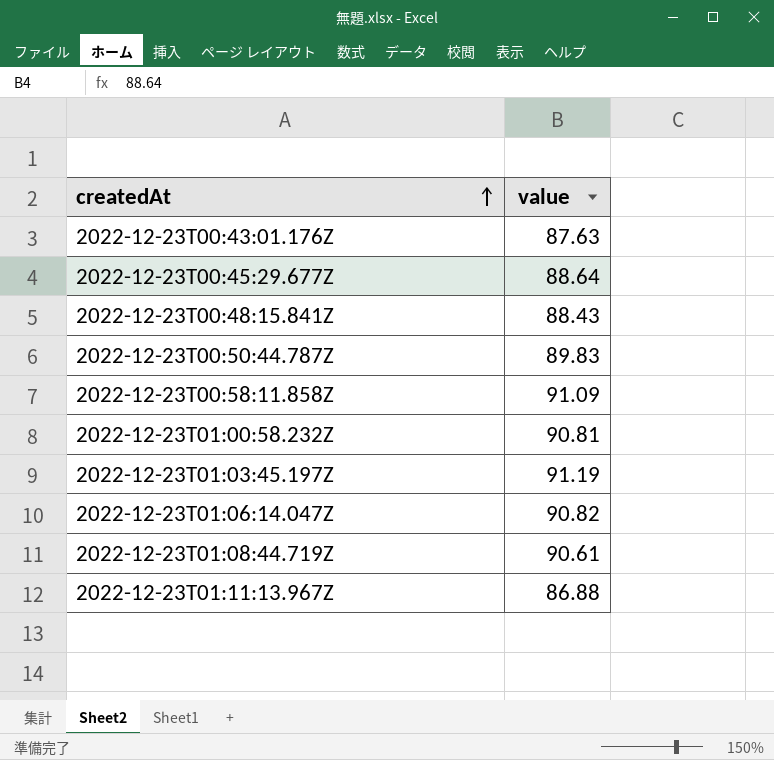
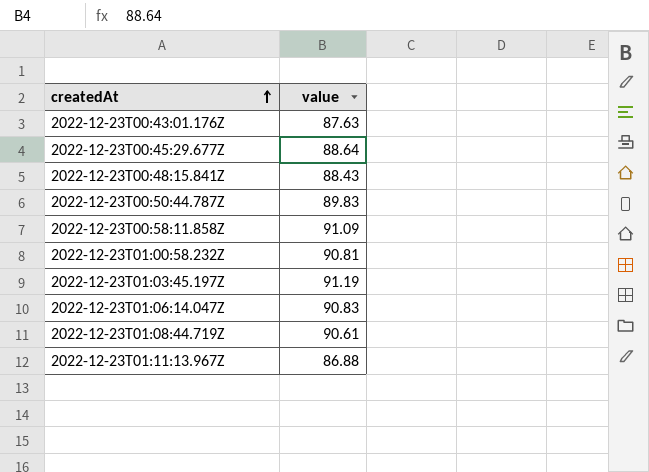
2022-12-23T01:06:14.047Z | value: 90.82 -> 90.83

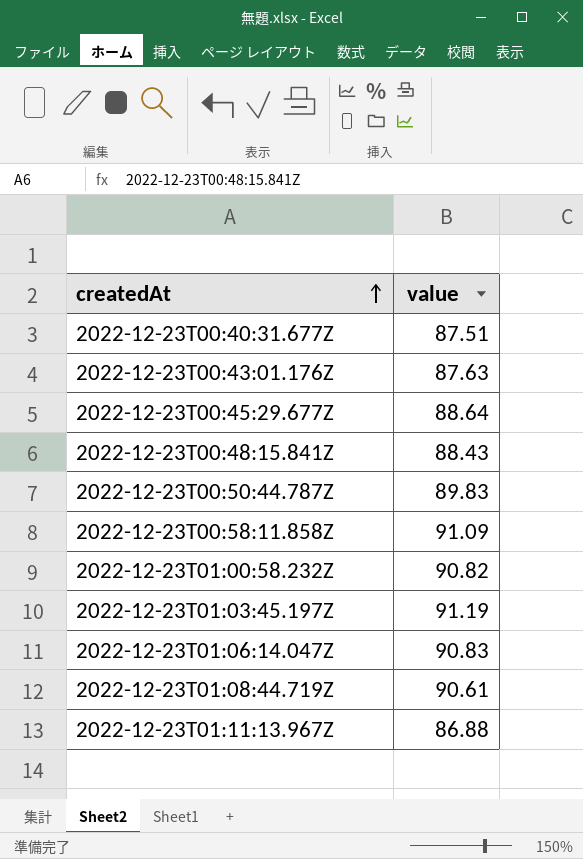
row 2022-12-23T00:40:31.677Z: none -> 87.51
2022-12-23T01:00:58.232Z | value: 90.81 -> 90.82

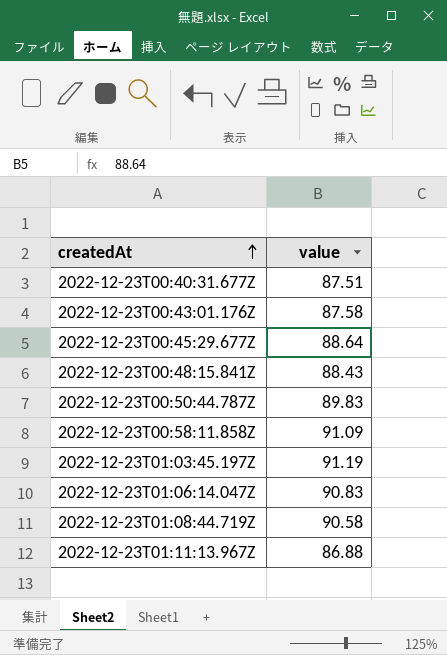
row 2022-12-23T01:00:58.232Z: 90.82 -> none
2022-12-23T00:43:01.176Z | value: 87.63 -> 87.58
2022-12-23T01:08:44.719Z | value: 90.61 -> 90.58

